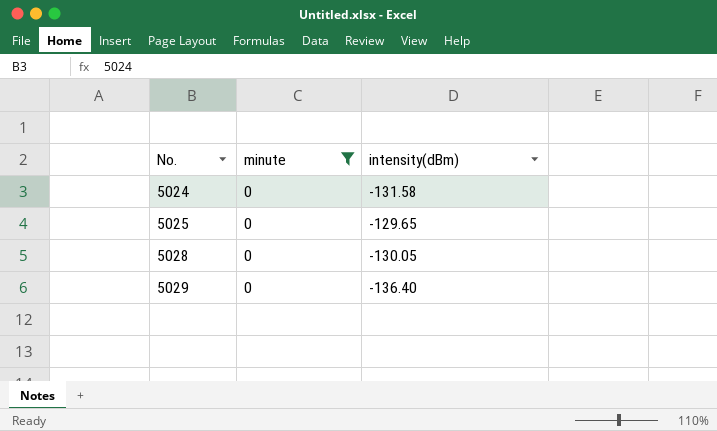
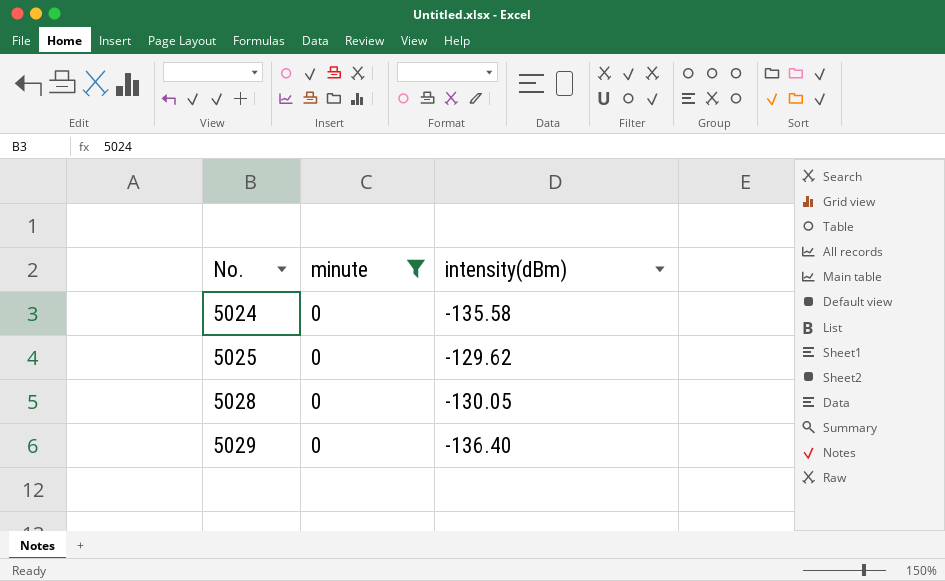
5024 | intensity(dBm): -131.58 -> -135.58
5025 | intensity(dBm): -129.65 -> -129.62

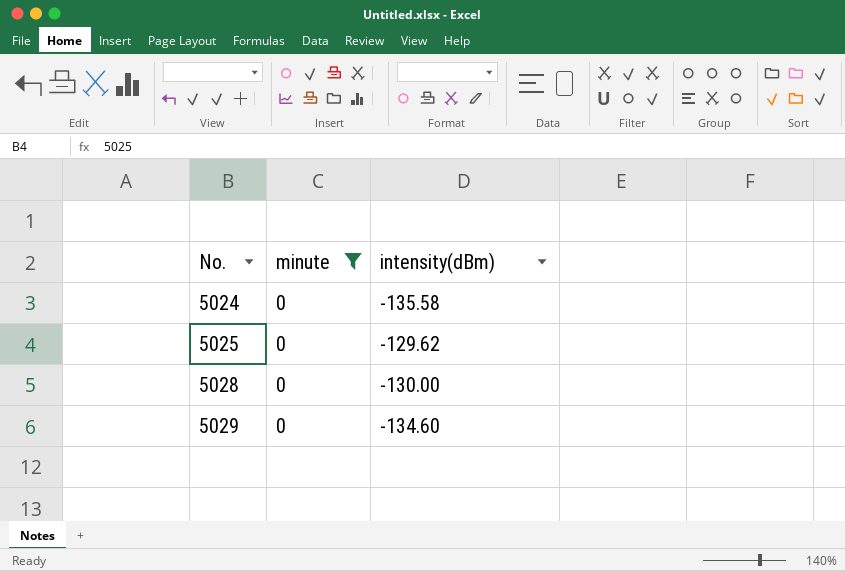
5028 | intensity(dBm): -130.05 -> -130.00
5029 | intensity(dBm): -136.40 -> -134.60

